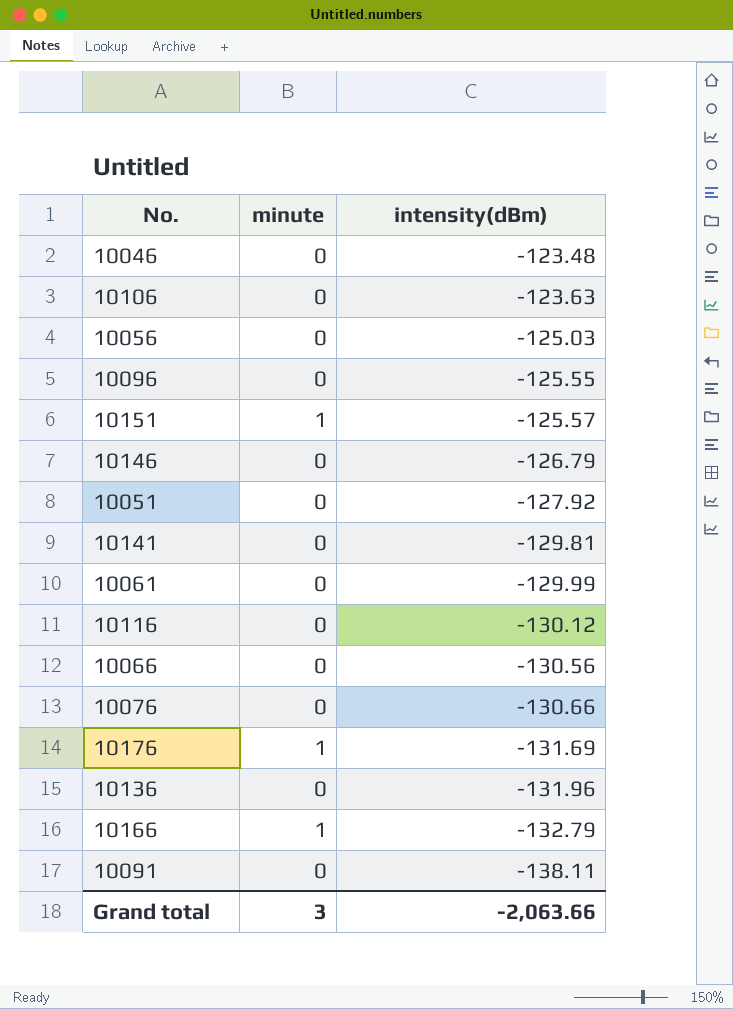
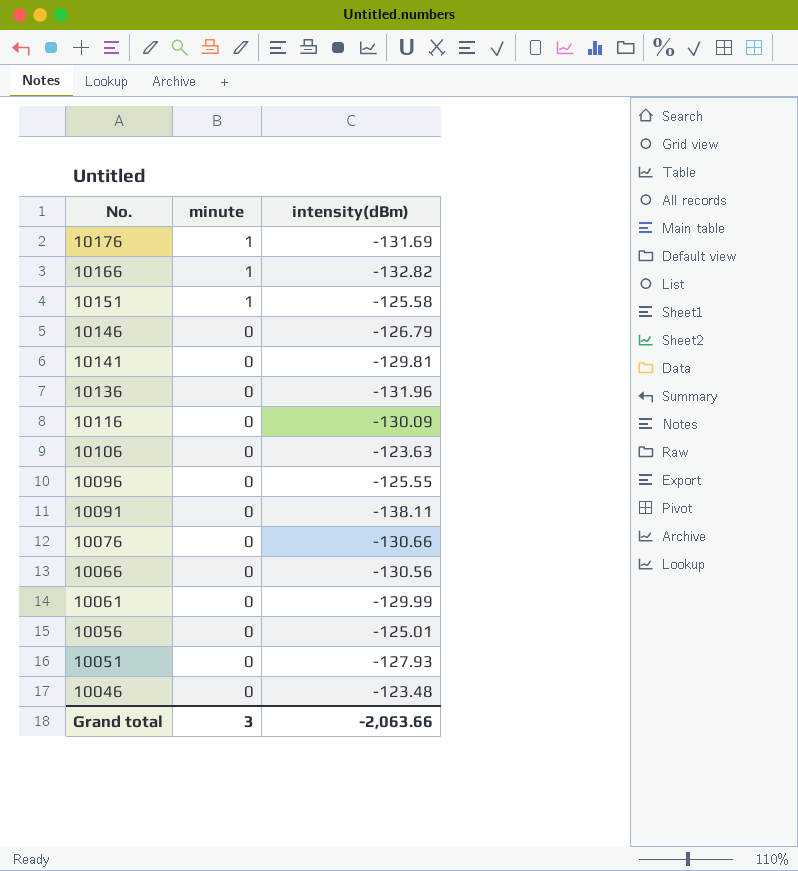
row order: intensity(dBm) descending -> No. descending
10166 | intensity(dBm): -132.79 -> -132.82
10151 | intensity(dBm): -125.57 -> -125.58
10116 | intensity(dBm): -130.12 -> -130.09
10056 | intensity(dBm): -125.03 -> -125.01
10051 | intensity(dBm): -127.92 -> -127.93

